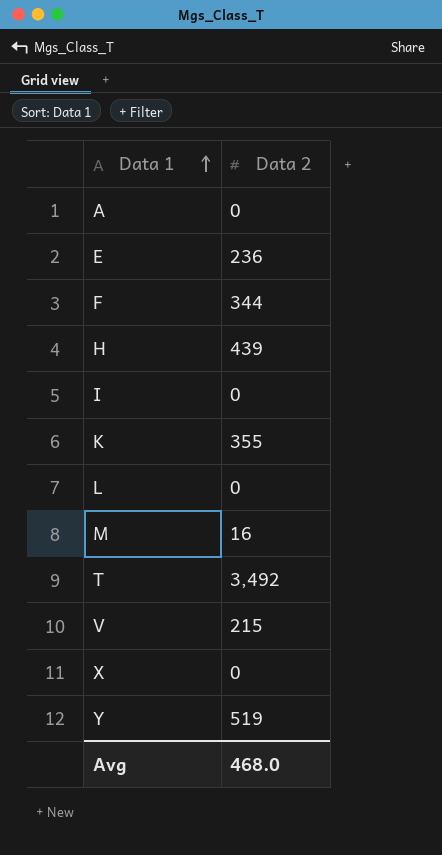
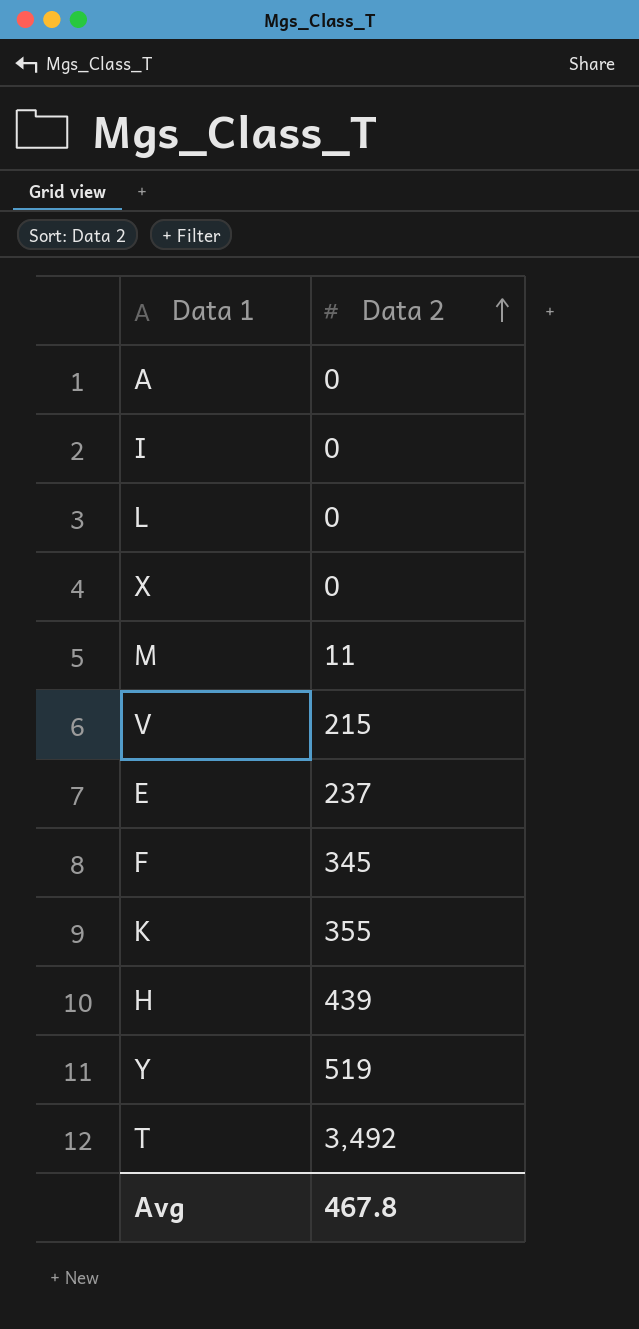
row order: Data 1 ascending -> Data 2 ascending
M | Data 2: 16 -> 11
E | Data 2: 236 -> 237
F | Data 2: 344 -> 345
Avg | Data 2: 468.0 -> 467.8

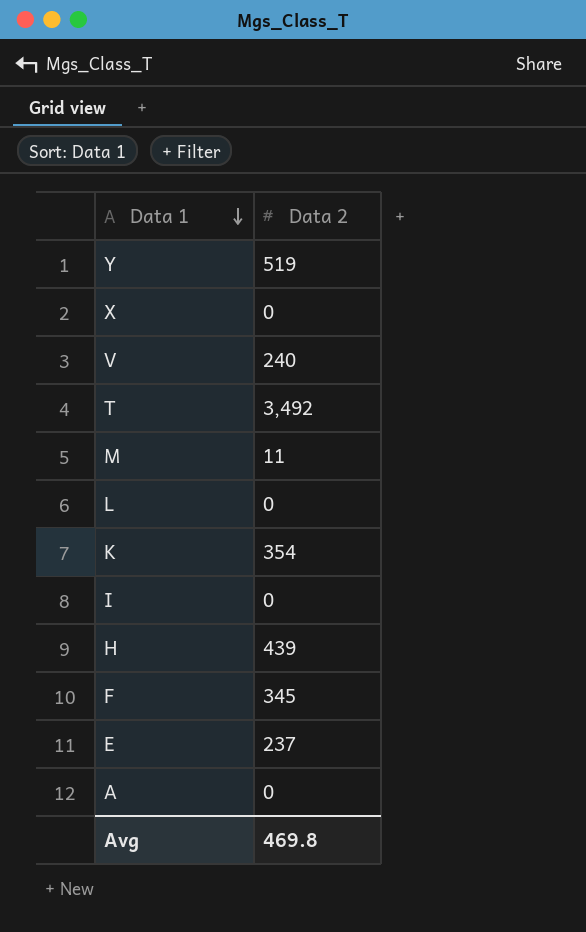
row order: Data 2 ascending -> Data 1 descending
V | Data 2: 215 -> 240
K | Data 2: 355 -> 354
Avg | Data 2: 467.8 -> 469.8

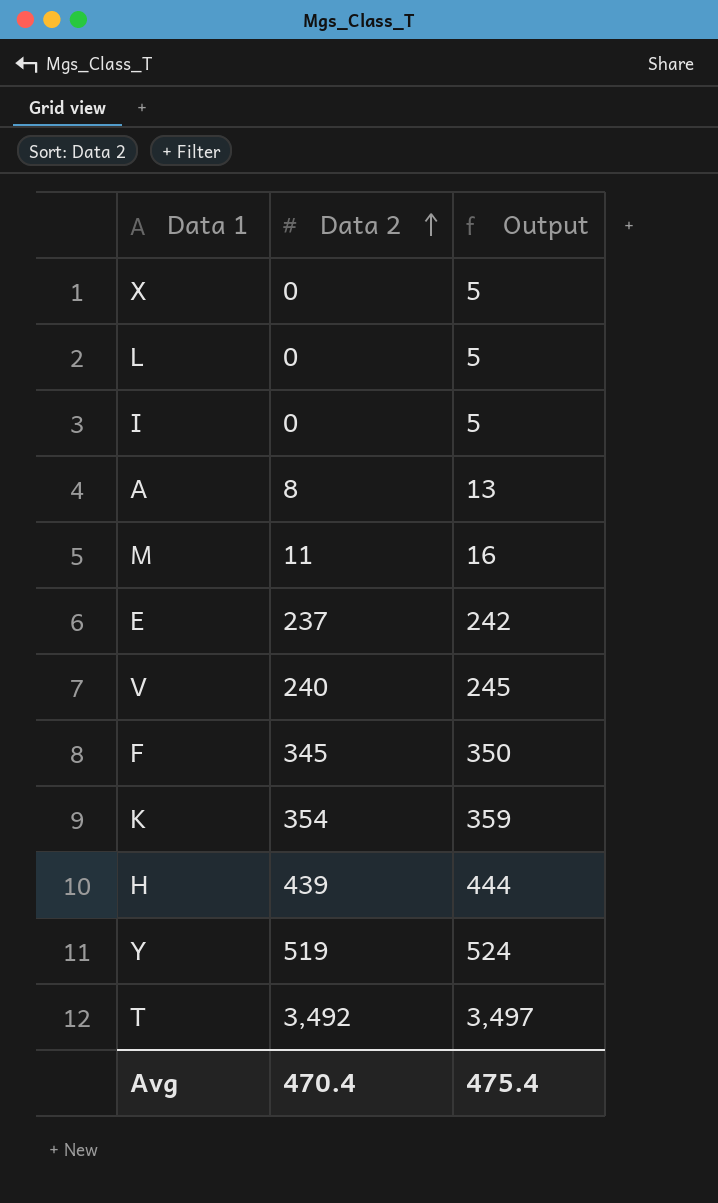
row order: Data 1 descending -> Data 2 ascending
column Output | formula: none -> [Data 2] + 5
A | Data 2: 0 -> 8
Avg | Data 2: 469.8 -> 470.4

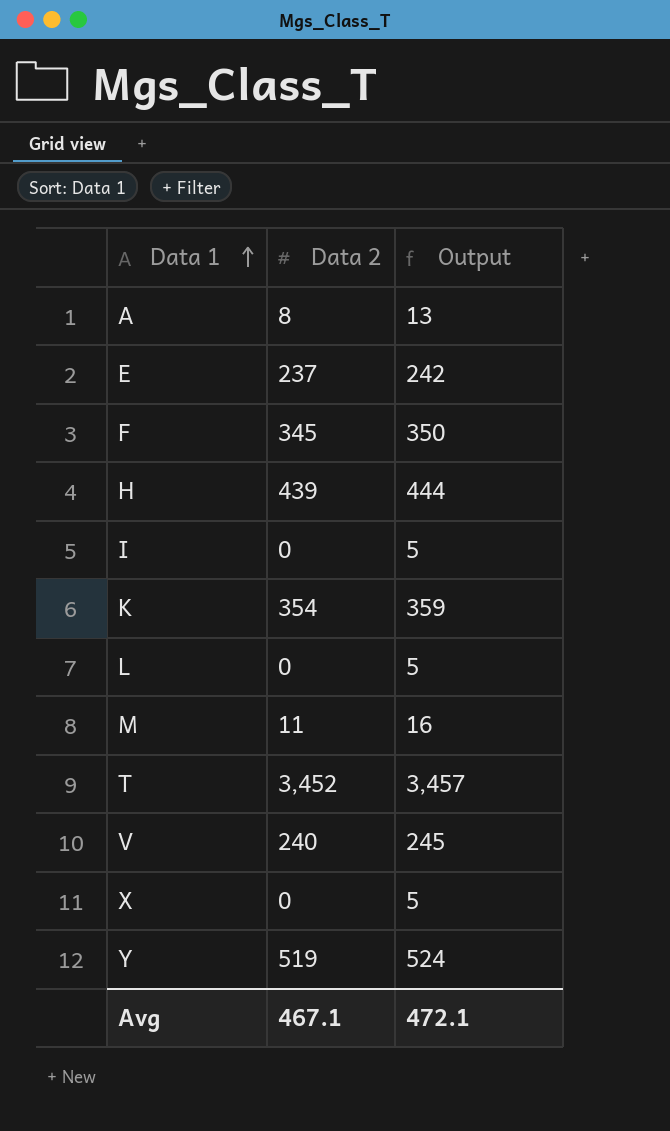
row order: Data 2 ascending -> Data 1 ascending
T | Data 2: 3,492 -> 3,452
T | Output: 3,497 -> 3,457
Avg | Data 2: 470.4 -> 467.1
Avg | Output: 475.4 -> 472.1

